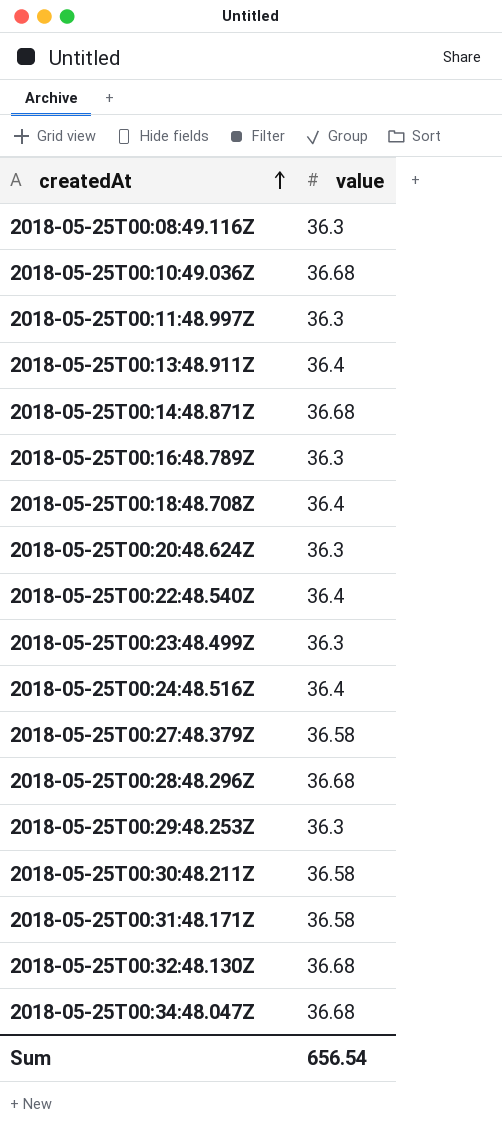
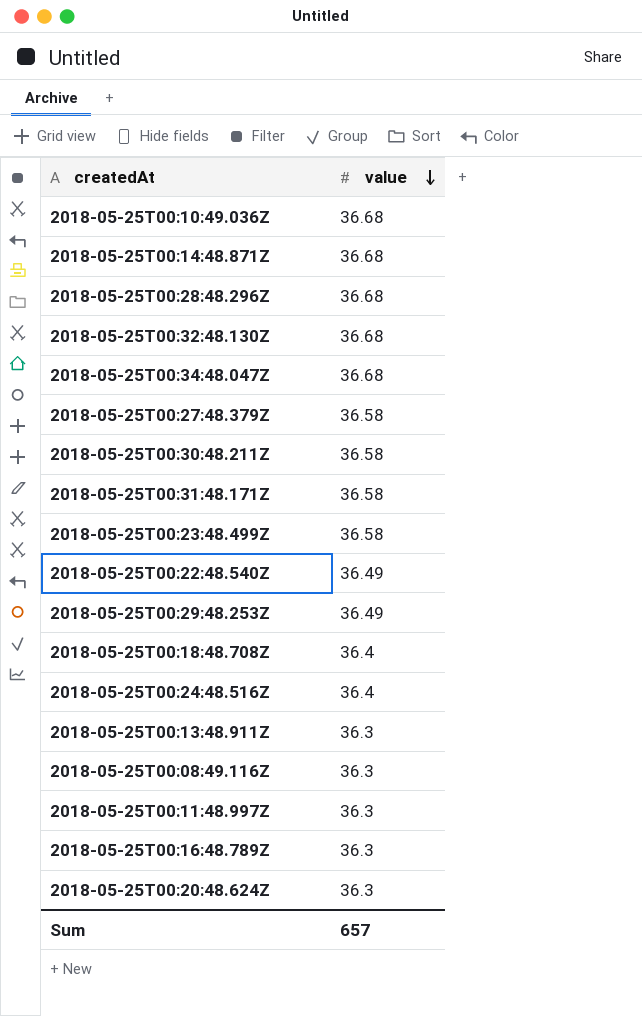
row order: createdAt ascending -> value descending
2018-05-25T00:23:48.499Z | value: 36.3 -> 36.58
2018-05-25T00:22:48.540Z | value: 36.4 -> 36.49
2018-05-25T00:29:48.253Z | value: 36.3 -> 36.49
2018-05-25T00:13:48.911Z | value: 36.4 -> 36.3
Sum | value: 656.54 -> 657

